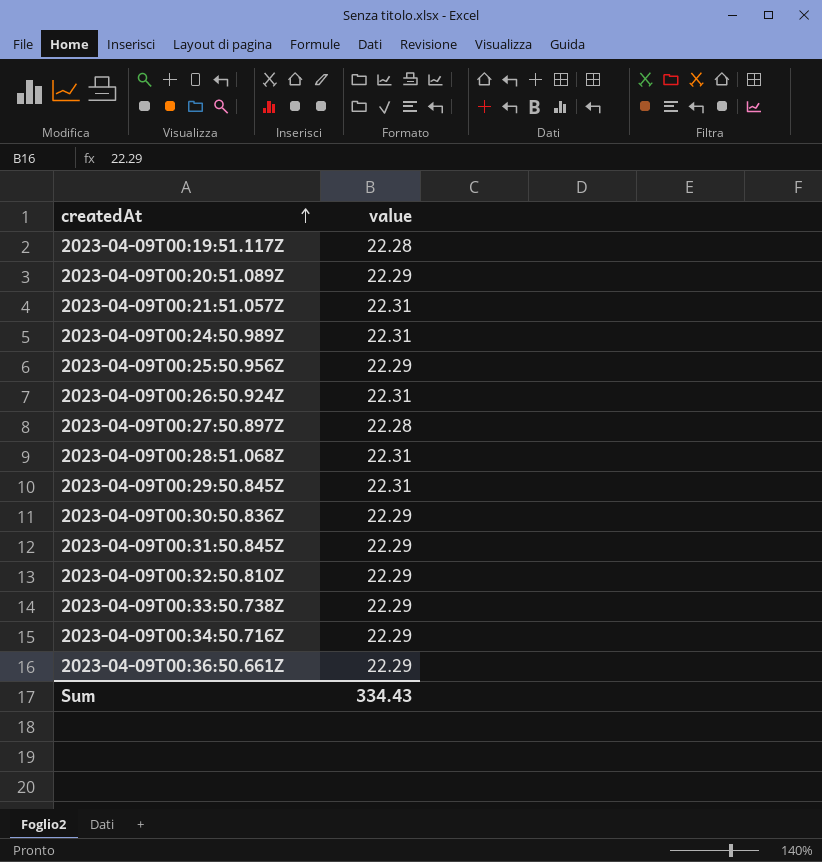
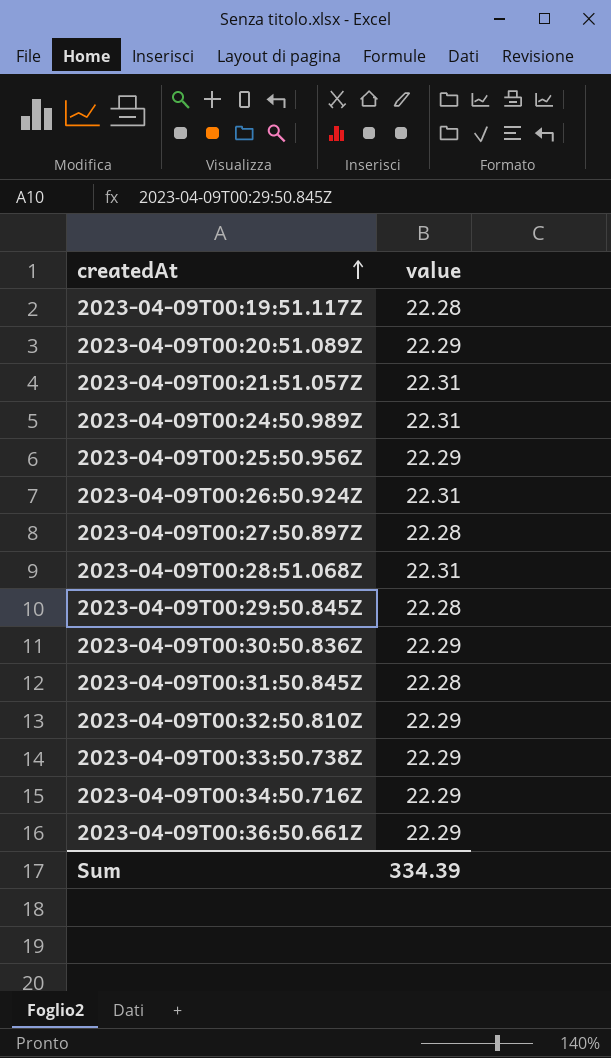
2023-04-09T00:29:50.845Z | value: 22.31 -> 22.28
2023-04-09T00:31:50.845Z | value: 22.29 -> 22.28
Sum | value: 334.43 -> 334.39

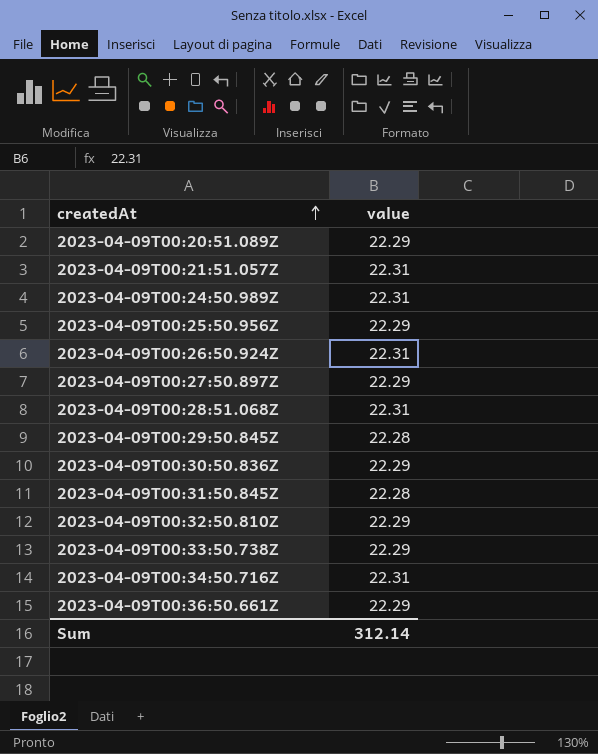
row 2023-04-09T00:19:51.117Z: 22.28 -> none
2023-04-09T00:27:50.897Z | value: 22.28 -> 22.29
2023-04-09T00:34:50.716Z | value: 22.29 -> 22.31
Sum | value: 334.39 -> 312.14

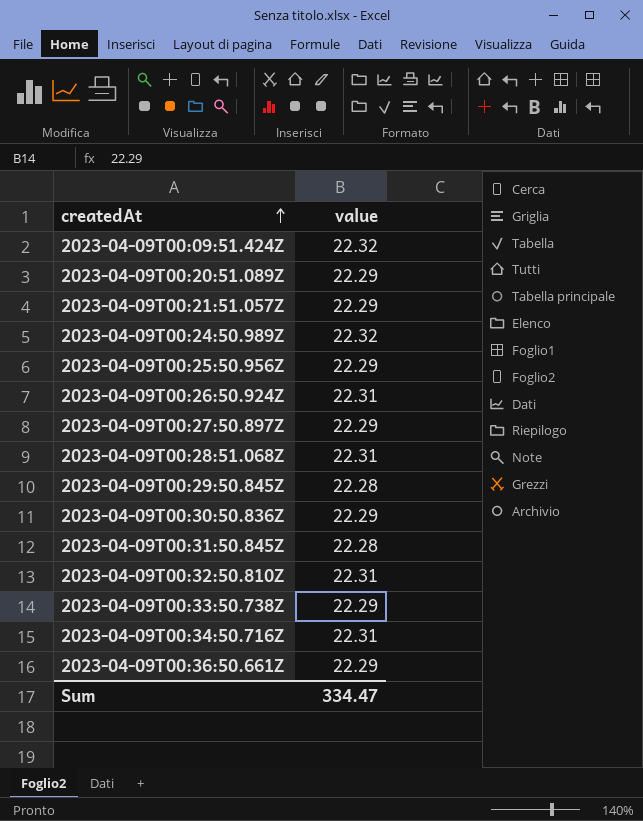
row 2023-04-09T00:09:51.424Z: none -> 22.32
2023-04-09T00:21:51.057Z | value: 22.31 -> 22.29
2023-04-09T00:24:50.989Z | value: 22.31 -> 22.32
2023-04-09T00:32:50.810Z | value: 22.29 -> 22.31
Sum | value: 312.14 -> 334.47

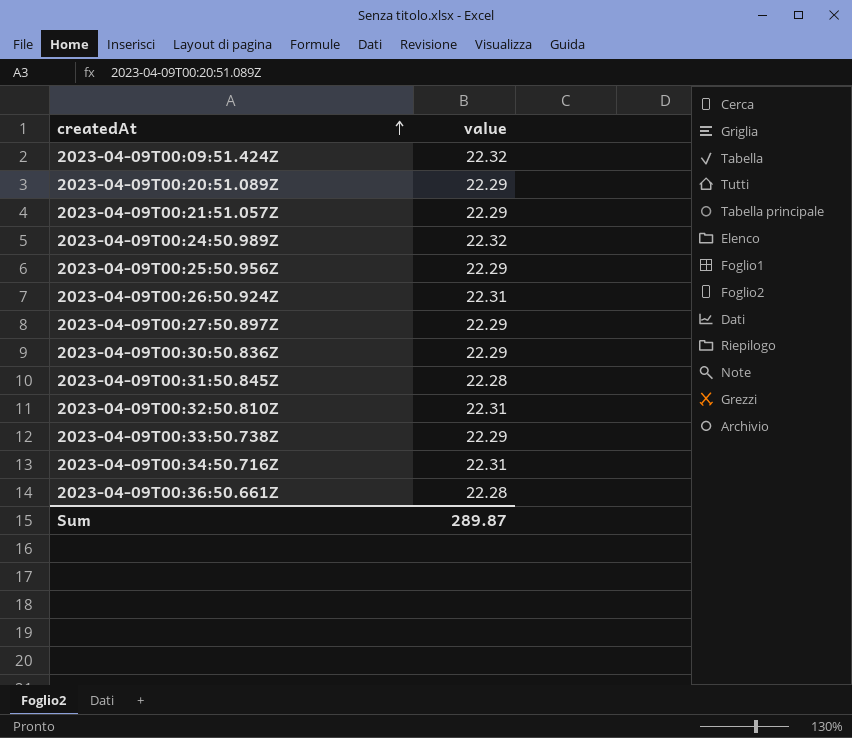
row 2023-04-09T00:28:51.068Z: 22.31 -> none
row 2023-04-09T00:29:50.845Z: 22.28 -> none
2023-04-09T00:36:50.661Z | value: 22.29 -> 22.28
Sum | value: 334.47 -> 289.87

